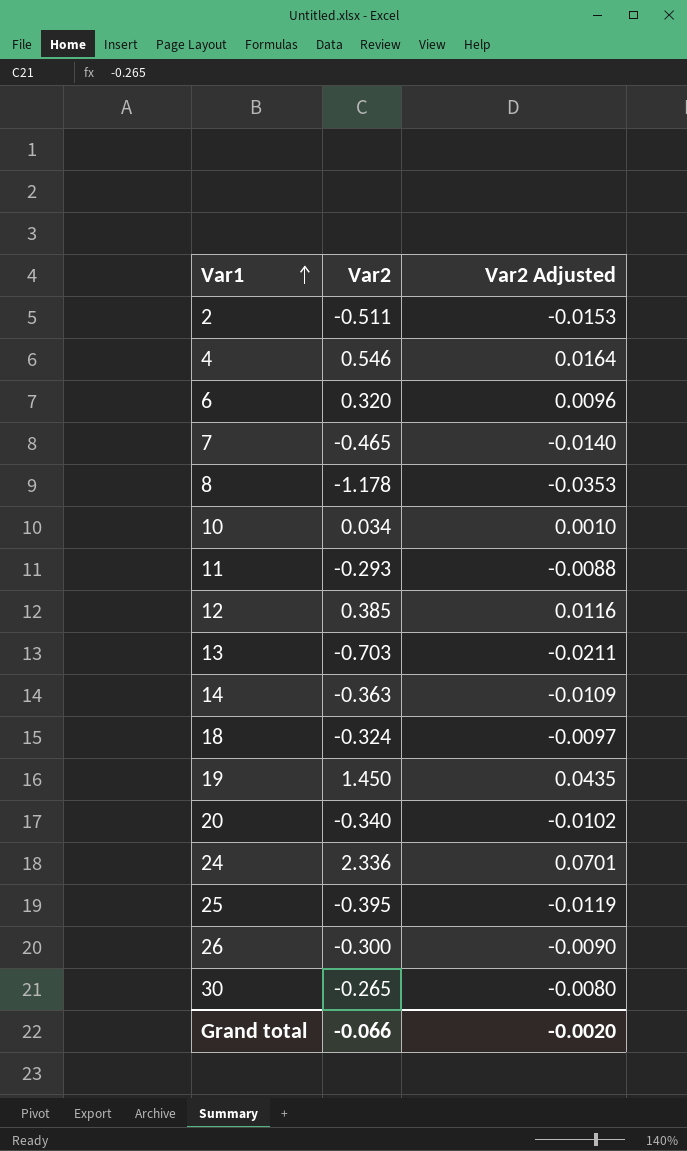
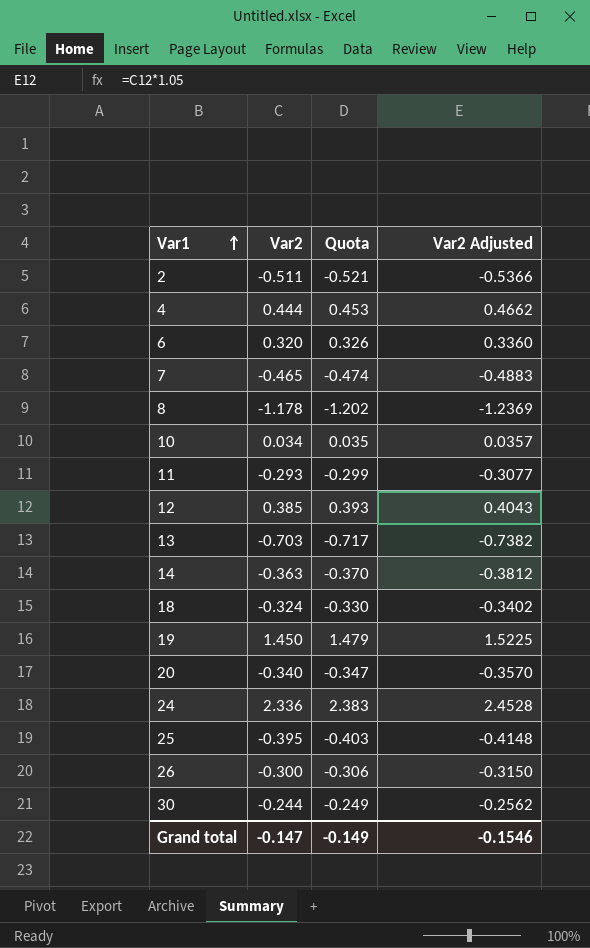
column Quota | formula: none -> [Var2] * 1.02
column Var2 Adjusted | formula: [Var2] * 0.03 -> [Var2] * 1.05
4 | Var2: 0.546 -> 0.444
30 | Var2: -0.265 -> -0.244
Grand total | Var2: -0.066 -> -0.147
Grand total | Var2 Adjusted: -0.0020 -> -0.1546

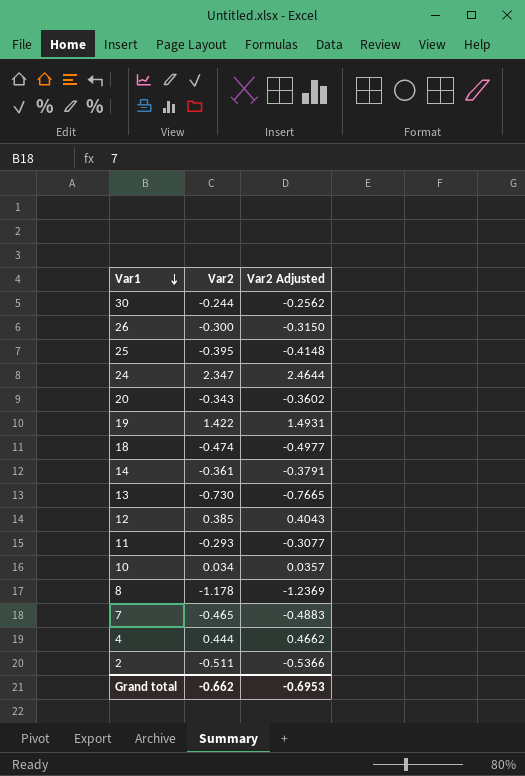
row order: Var1 ascending -> Var1 descending
column Quota | formula: [Var2] * 1.02 -> none
row 6: 0.320 | 0.326 | 0.3360 -> none
24 | Var2: 2.336 -> 2.347
24 | Var2 Adjusted: 2.4528 -> 2.4644
20 | Var2: -0.340 -> -0.343
20 | Var2 Adjusted: -0.3570 -> -0.3602
19 | Var2: 1.450 -> 1.422
19 | Var2 Adjusted: 1.5225 -> 1.4931
18 | Var2: -0.324 -> -0.474
18 | Var2 Adjusted: -0.3402 -> -0.4977
14 | Var2: -0.363 -> -0.361
14 | Var2 Adjusted: -0.3812 -> -0.3791
13 | Var2: -0.703 -> -0.730
13 | Var2 Adjusted: -0.7382 -> -0.7665
Grand total | Var2: -0.147 -> -0.662
Grand total | Var2 Adjusted: -0.1546 -> -0.6953

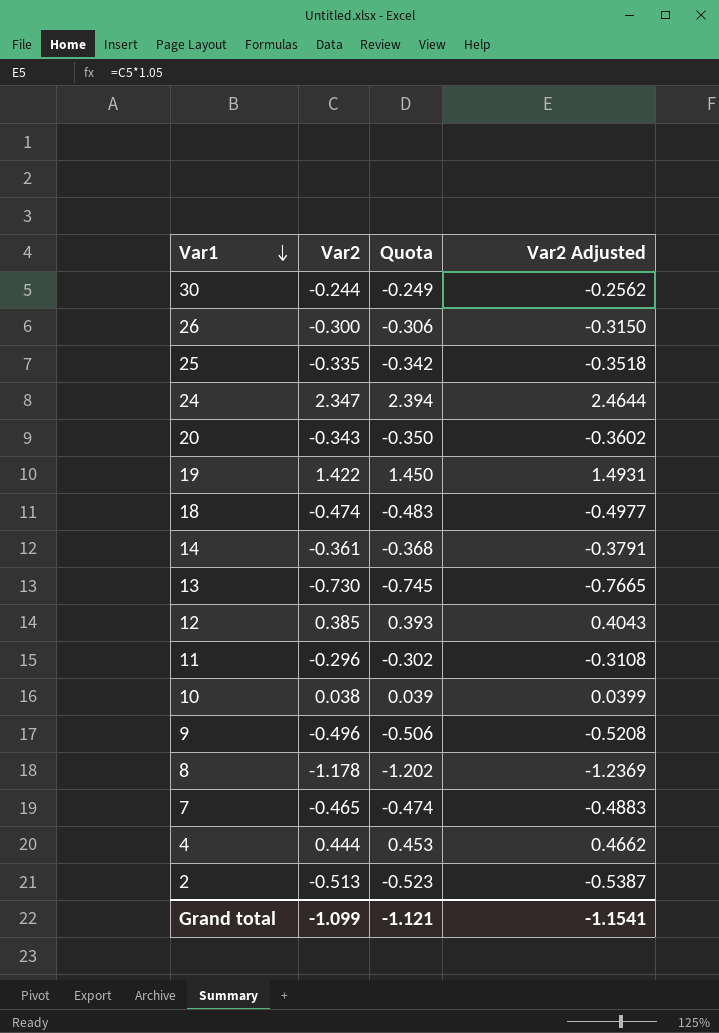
column Quota | formula: none -> [Var2] * 1.02
25 | Var2: -0.395 -> -0.335
25 | Var2 Adjusted: -0.4148 -> -0.3518
11 | Var2: -0.293 -> -0.296
11 | Var2 Adjusted: -0.3077 -> -0.3108
10 | Var2: 0.034 -> 0.038
10 | Var2 Adjusted: 0.0357 -> 0.0399
row 9: none -> -0.496 | -0.506 | -0.5208
2 | Var2: -0.511 -> -0.513
2 | Var2 Adjusted: -0.5366 -> -0.5387
Grand total | Var2: -0.662 -> -1.099
Grand total | Var2 Adjusted: -0.6953 -> -1.1541

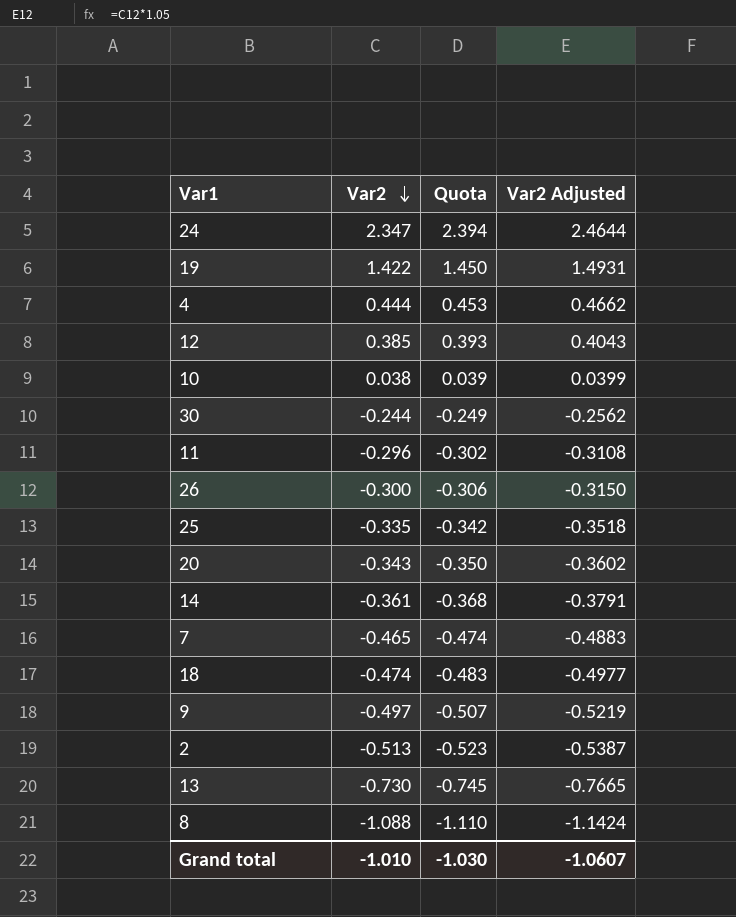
row order: Var1 descending -> Var2 descending
9 | Var2: -0.496 -> -0.497
9 | Quota: -0.506 -> -0.507
9 | Var2 Adjusted: -0.5208 -> -0.5219
8 | Var2: -1.178 -> -1.088
8 | Quota: -1.202 -> -1.110
8 | Var2 Adjusted: -1.2369 -> -1.1424
Grand total | Var2: -1.099 -> -1.010
Grand total | Quota: -1.121 -> -1.030
Grand total | Var2 Adjusted: -1.1541 -> -1.0607

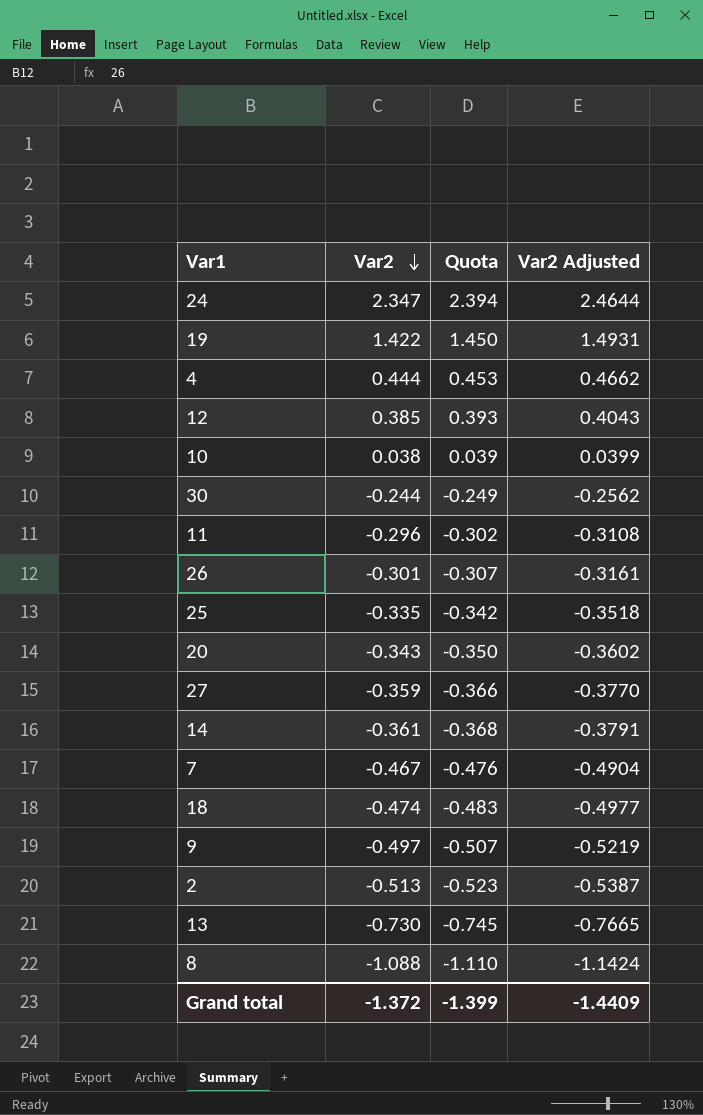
26 | Var2: -0.300 -> -0.301
26 | Quota: -0.306 -> -0.307
26 | Var2 Adjusted: -0.3150 -> -0.3161
row 27: none -> -0.359 | -0.366 | -0.3770
7 | Var2: -0.465 -> -0.467
7 | Quota: -0.474 -> -0.476
7 | Var2 Adjusted: -0.4883 -> -0.4904
Grand total | Var2: -1.010 -> -1.372
Grand total | Quota: -1.030 -> -1.399
Grand total | Var2 Adjusted: -1.0607 -> -1.4409

